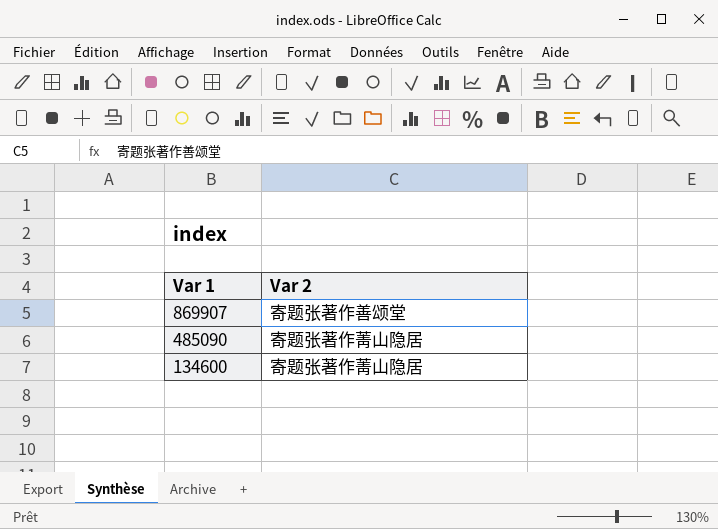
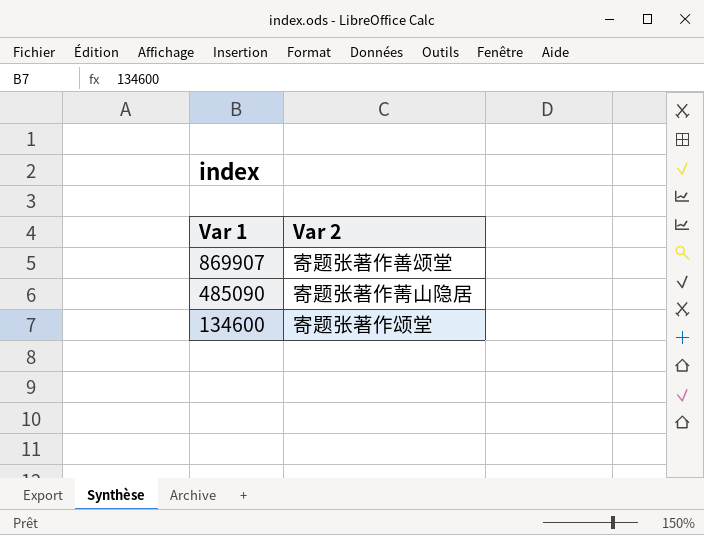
134600 | Var 2: 寄题张著作菁山隐居 -> 寄题张著作颂堂

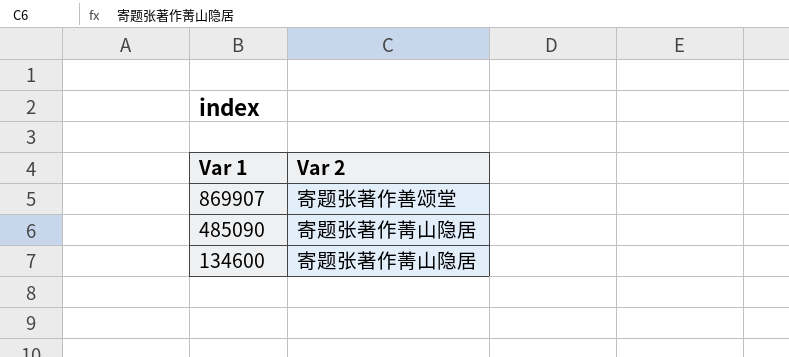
134600 | Var 2: 寄题张著作颂堂 -> 寄题张著作菁山隐居

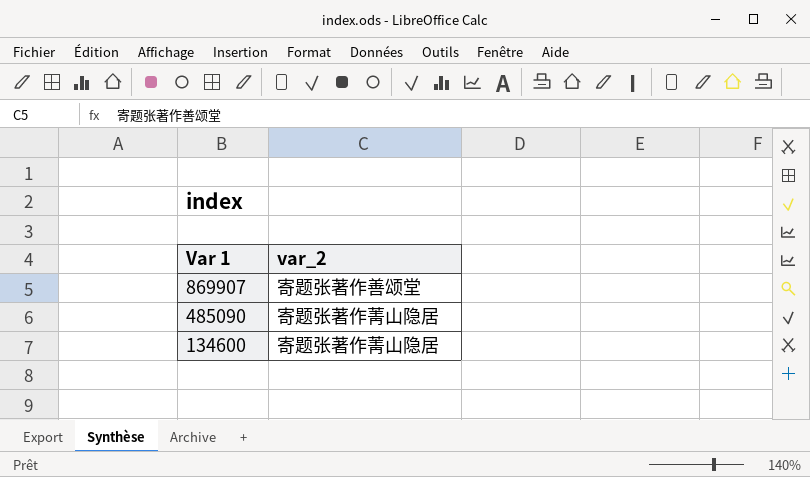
column name: Var 2 -> var_2

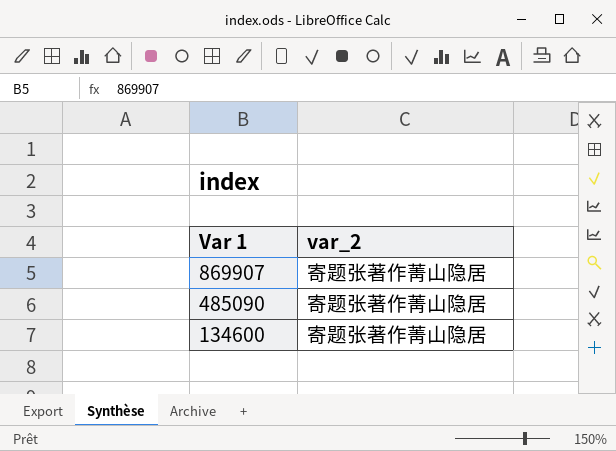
869907 | var_2: 寄题张著作善颂堂 -> 寄题张著作菁山隐居

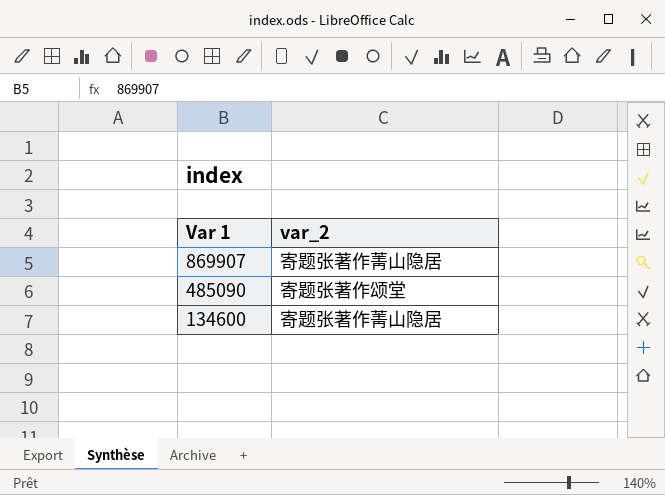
485090 | var_2: 寄题张著作菁山隐居 -> 寄题张著作颂堂

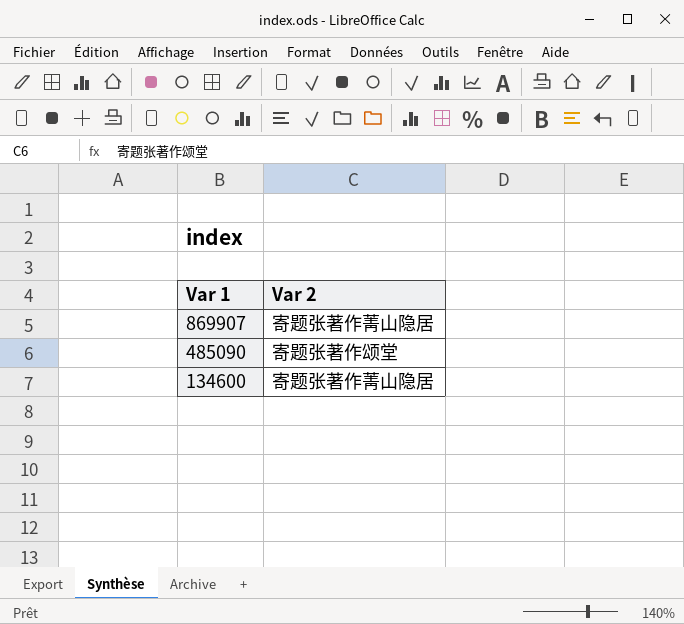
column name: var_2 -> Var 2

